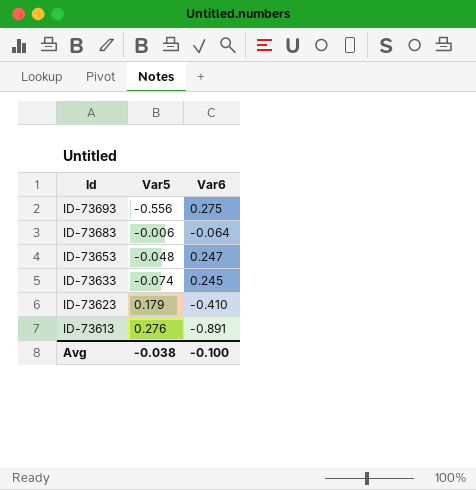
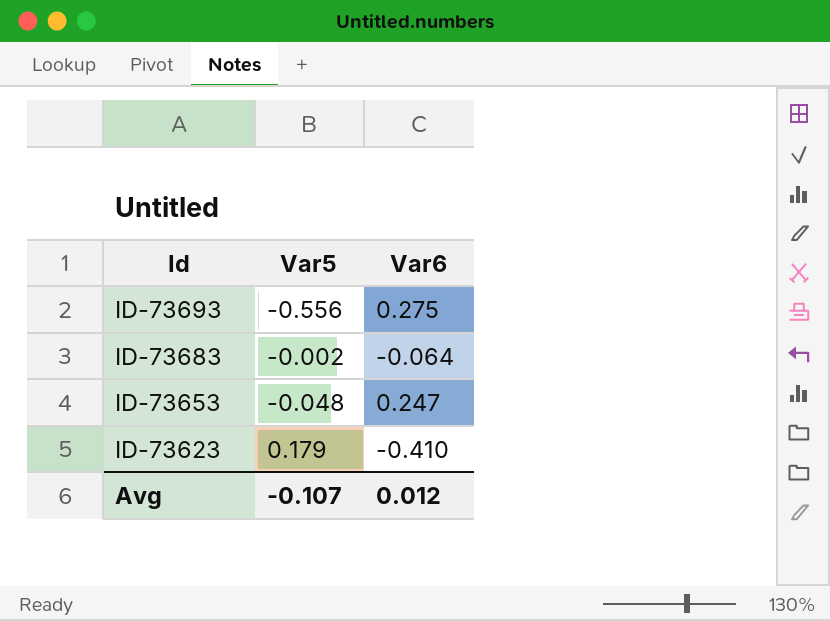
row ID-73633: -0.074 | 0.245 -> none
row ID-73613: 0.276 | -0.891 -> none
ID-73683 | Var5: -0.006 -> -0.002
Avg | Var5: -0.038 -> -0.107
Avg | Var6: -0.100 -> 0.012

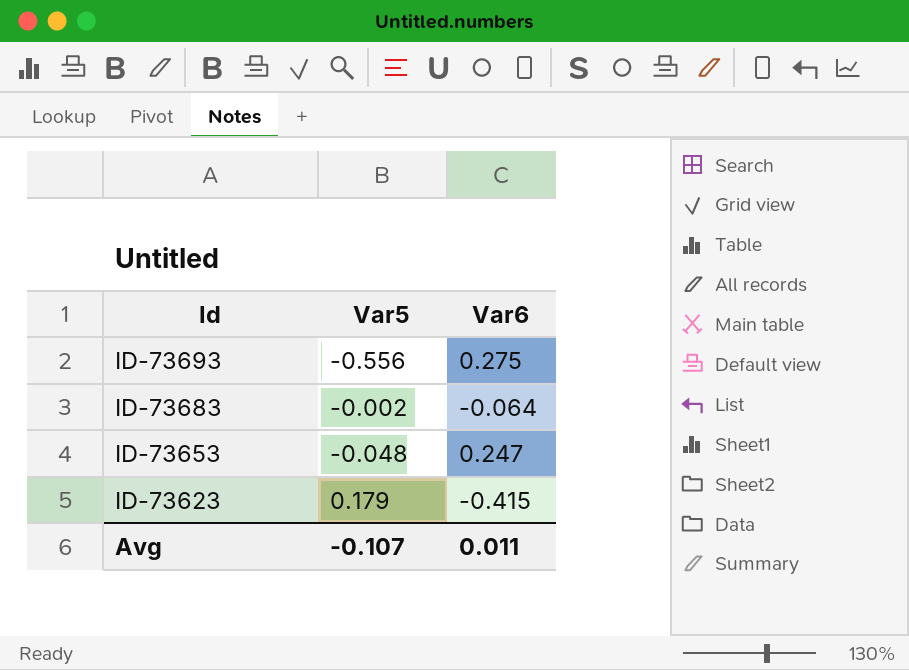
ID-73623 | Var6: -0.410 -> -0.415
Avg | Var6: 0.012 -> 0.011

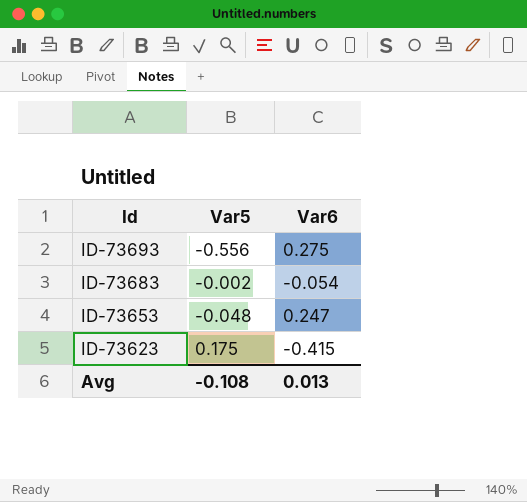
ID-73683 | Var6: -0.064 -> -0.054
ID-73623 | Var5: 0.179 -> 0.175
Avg | Var5: -0.107 -> -0.108
Avg | Var6: 0.011 -> 0.013

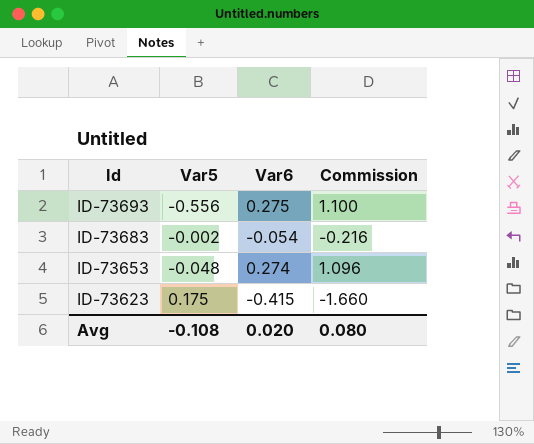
column Commission | formula: none -> [Var6] * 4
ID-73653 | Var6: 0.247 -> 0.274
Avg | Var6: 0.013 -> 0.020

